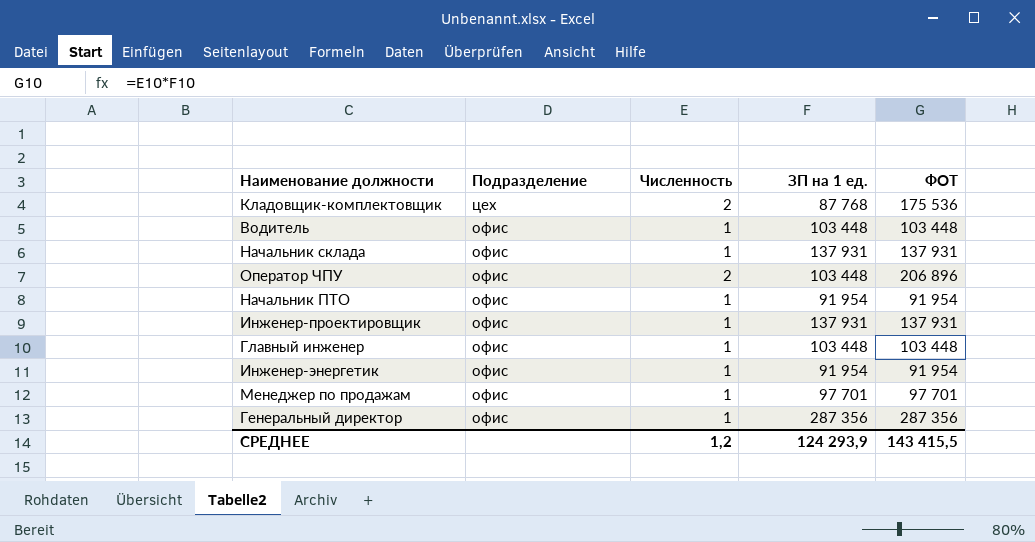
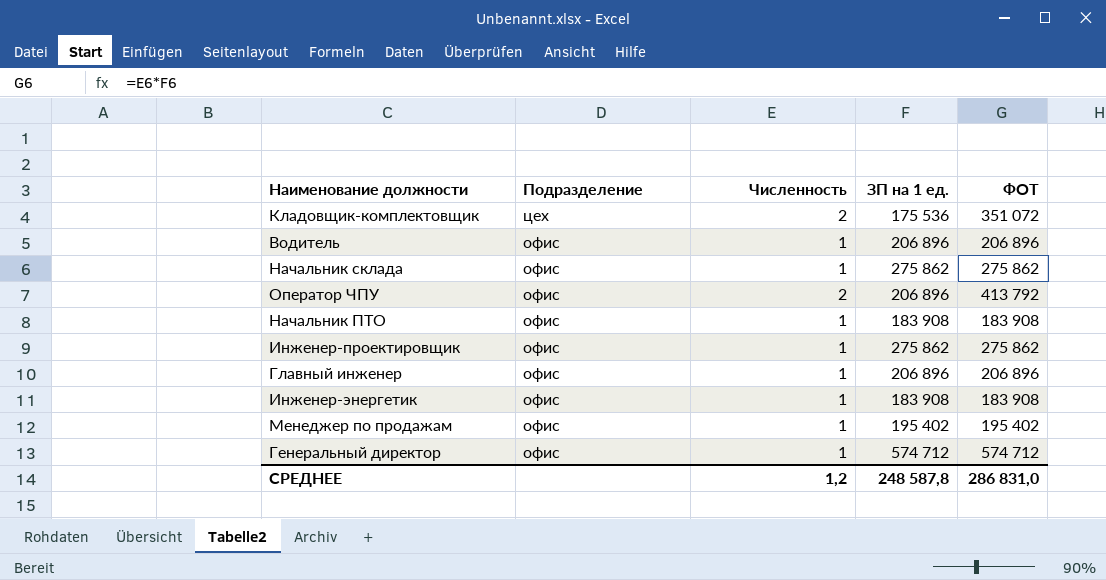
Кладовщик-комплектовщик | ЗП на 1 ед.: 87 768 -> 175 536
Кладовщик-комплектовщик | ФОТ: 175 536 -> 351 072
Водитель | ЗП на 1 ед.: 103 448 -> 206 896
Водитель | ФОТ: 103 448 -> 206 896
Начальник склада | ЗП на 1 ед.: 137 931 -> 275 862
Начальник склада | ФОТ: 137 931 -> 275 862
Оператор ЧПУ | ЗП на 1 ед.: 103 448 -> 206 896
Оператор ЧПУ | ФОТ: 206 896 -> 413 792
Начальник ПТО | ЗП на 1 ед.: 91 954 -> 183 908
Начальник ПТО | ФОТ: 91 954 -> 183 908
Инженер-проектировщик | ЗП на 1 ед.: 137 931 -> 275 862
Инженер-проектировщик | ФОТ: 137 931 -> 275 862
Главный инженер | ЗП на 1 ед.: 103 448 -> 206 896
Главный инженер | ФОТ: 103 448 -> 206 896
Инженер-энергетик | ЗП на 1 ед.: 91 954 -> 183 908
Инженер-энергетик | ФОТ: 91 954 -> 183 908
Менеджер по продажам | ЗП на 1 ед.: 97 701 -> 195 402
Менеджер по продажам | ФОТ: 97 701 -> 195 402
Генеральный директор | ЗП на 1 ед.: 287 356 -> 574 712
Генеральный директор | ФОТ: 287 356 -> 574 712
СРЕДНЕЕ | ЗП на 1 ед.: 124 293,9 -> 248 587,8
СРЕДНЕЕ | ФОТ: 143 415,5 -> 286 831,0

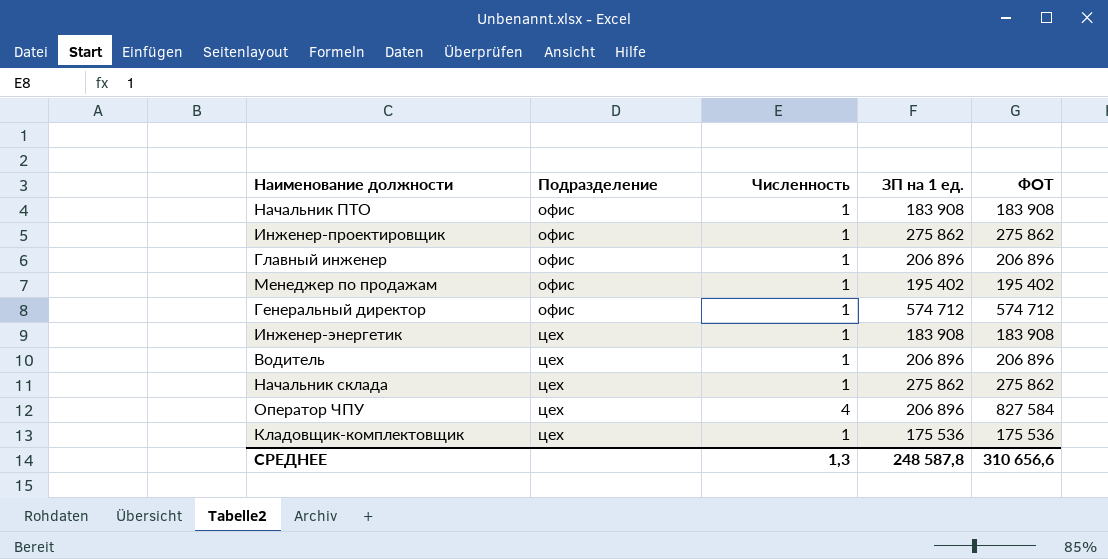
row order: Подразделение descending -> Подразделение ascending
Инженер-энергетик | Подразделение: офис -> цех
Водитель | Подразделение: офис -> цех
Начальник склада | Подразделение: офис -> цех
Оператор ЧПУ | Подразделение: офис -> цех
Оператор ЧПУ | Численность: 2 -> 4
Оператор ЧПУ | ФОТ: 413 792 -> 827 584
Кладовщик-комплектовщик | Численность: 2 -> 1
Кладовщик-комплектовщик | ФОТ: 351 072 -> 175 536
СРЕДНЕЕ | Численность: 1,2 -> 1,3
СРЕДНЕЕ | ФОТ: 286 831,0 -> 310 656,6

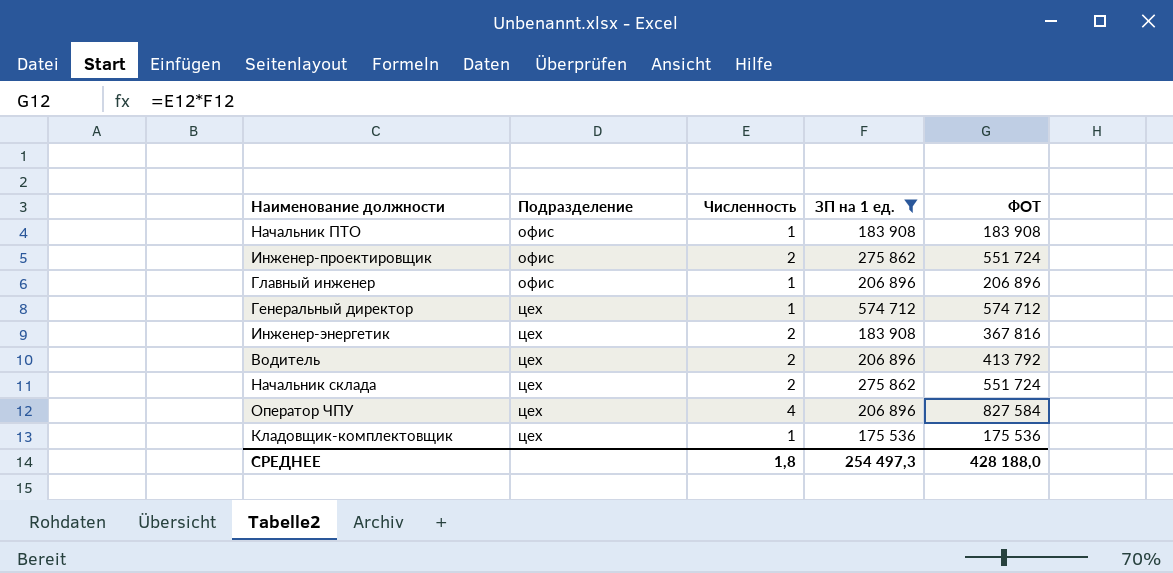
filter: none -> ЗП на 1 ед. != 195 402
Инженер-проектировщик | Численность: 1 -> 2
Инженер-проектировщик | ФОТ: 275 862 -> 551 724
Генеральный директор | Подразделение: офис -> цех
Инженер-энергетик | Численность: 1 -> 2
Инженер-энергетик | ФОТ: 183 908 -> 367 816
Водитель | Численность: 1 -> 2
Водитель | ФОТ: 206 896 -> 413 792
Начальник склада | Численность: 1 -> 2
Начальник склада | ФОТ: 275 862 -> 551 724
СРЕДНЕЕ | Численность: 1,3 -> 1,8
СРЕДНЕЕ | ЗП на 1 ед.: 248 587,8 -> 254 497,3
СРЕДНЕЕ | ФОТ: 310 656,6 -> 428 188,0

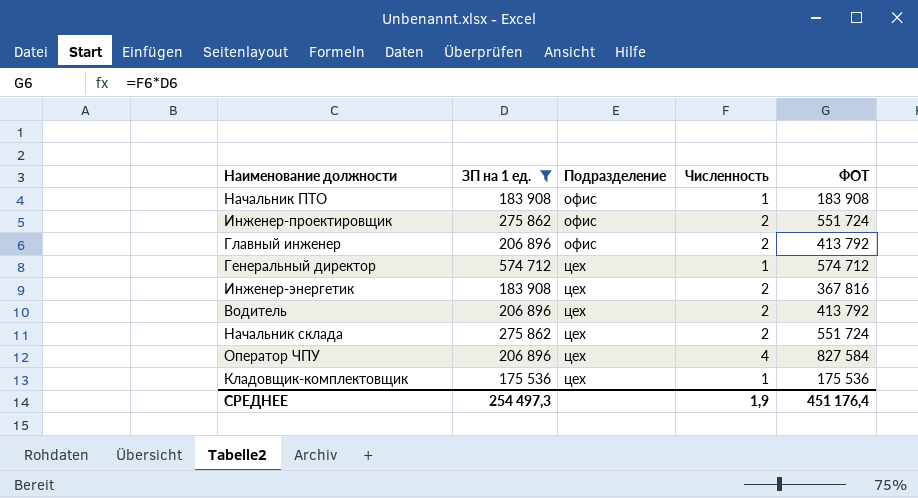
column ЗП на 1 ед. | position: 4 -> 2
Главный инженер | Численность: 1 -> 2
Главный инженер | ФОТ: 206 896 -> 413 792
СРЕДНЕЕ | Численность: 1,8 -> 1,9
СРЕДНЕЕ | ФОТ: 428 188,0 -> 451 176,4

